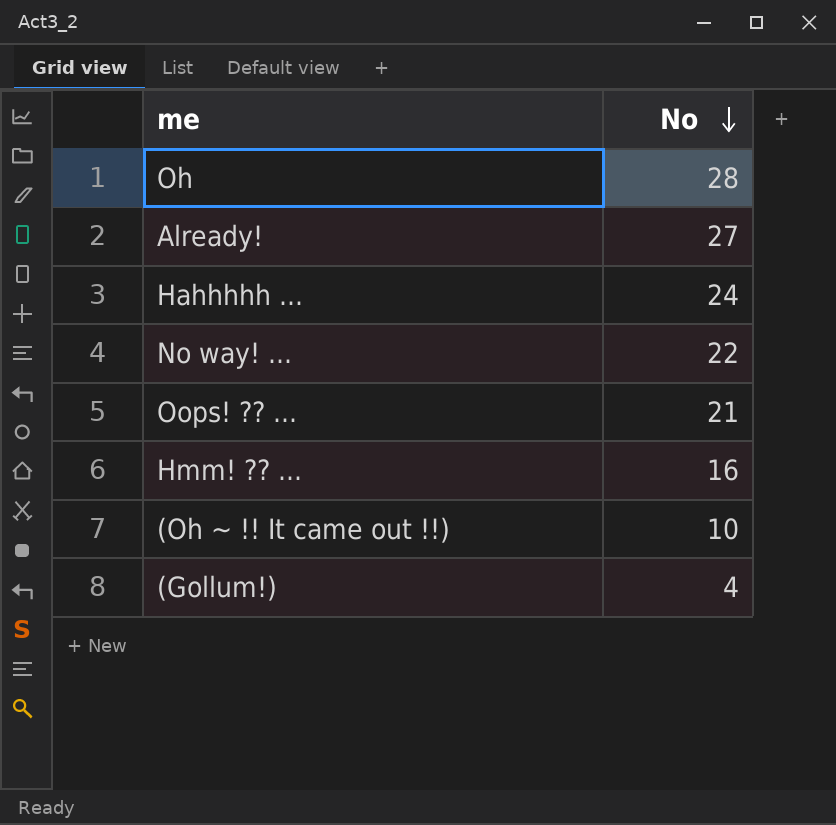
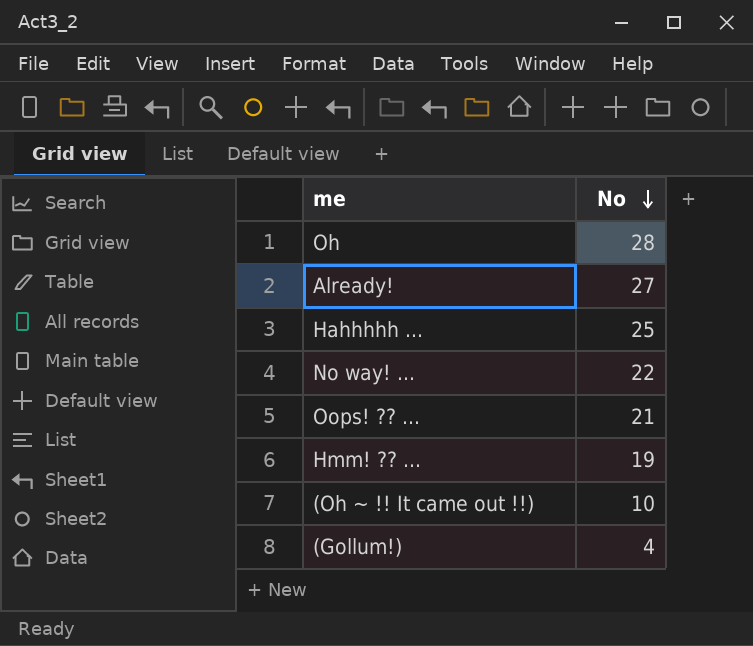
Hahhhhh ... | No: 24 -> 25
Hmm! ?? ... | No: 16 -> 19

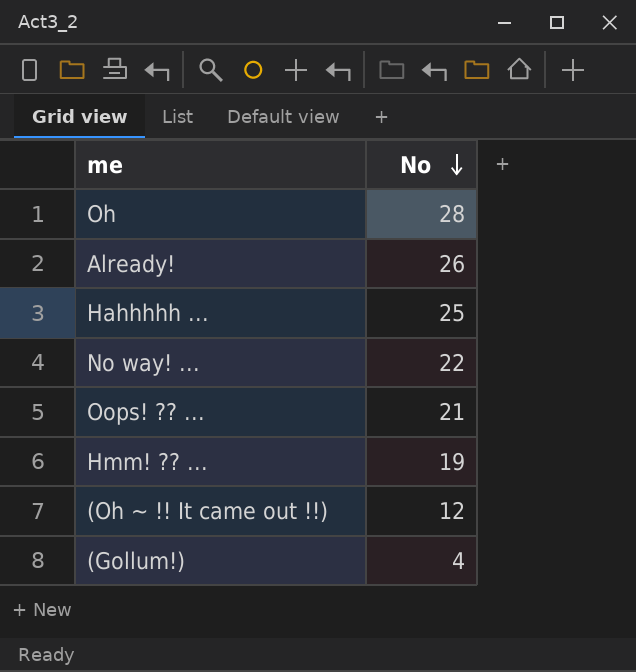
Already! | No: 27 -> 26
(Oh ~ !! It came out !!) | No: 10 -> 12

